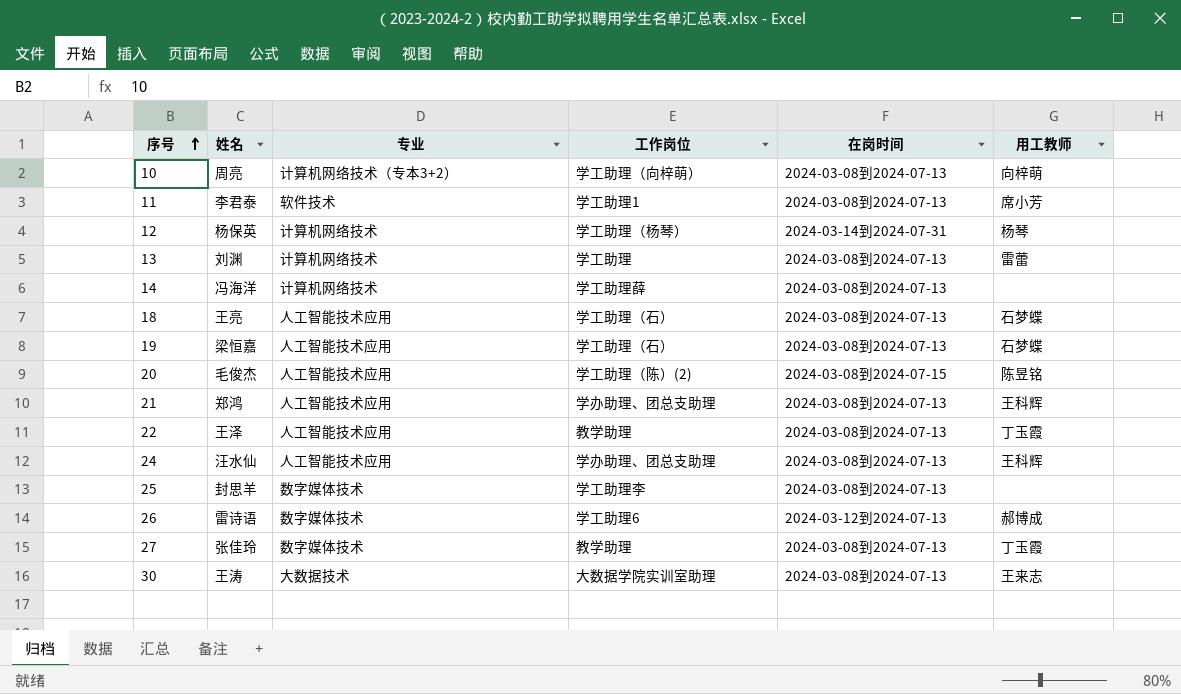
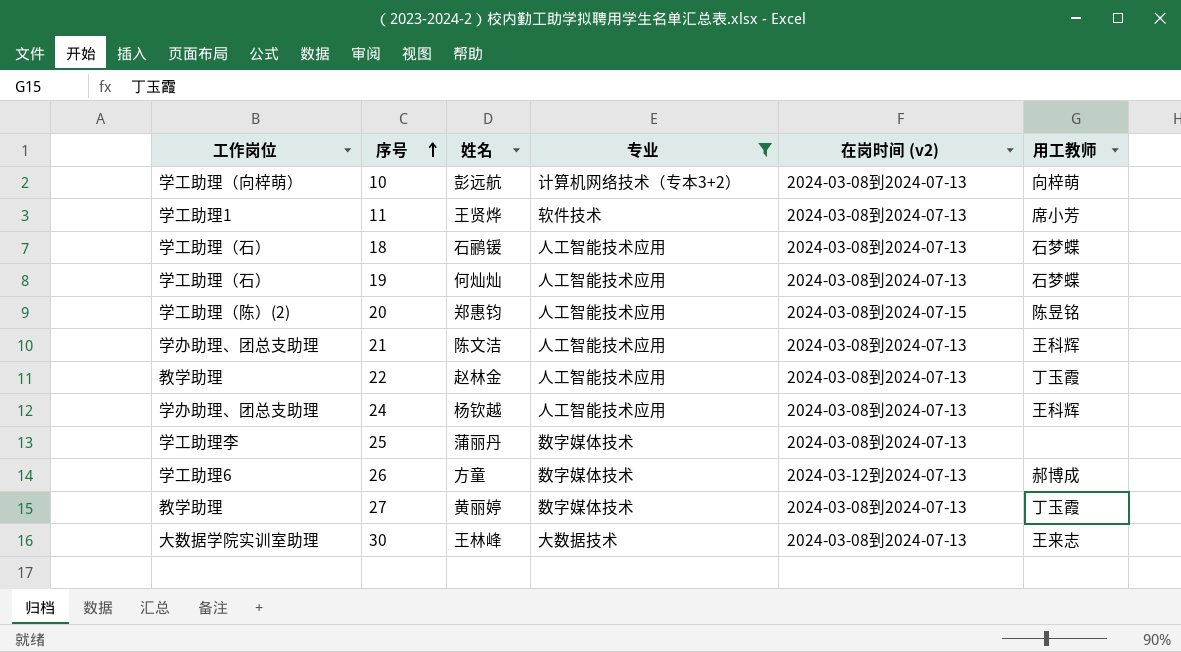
filter: none -> 专业 != 计算机网络技术
column 工作岗位 | position: 4 -> 1
column name: 在岗时间 -> 在岗时间 (v2)
10 | 姓名: 周亮 -> 彭远航
11 | 姓名: 李君泰 -> 王贤烨
18 | 姓名: 王亮 -> 石鹂锾
19 | 姓名: 梁恒嘉 -> 何灿灿
20 | 姓名: 毛俊杰 -> 郑惠钧
21 | 姓名: 郑鸿 -> 陈文洁
22 | 姓名: 王泽 -> 赵林金
24 | 姓名: 汪水仙 -> 杨钦越
25 | 姓名: 封思羊 -> 蒲丽丹
26 | 姓名: 雷诗语 -> 方童
27 | 姓名: 张佳玲 -> 黄丽婷
30 | 姓名: 王涛 -> 王林峰

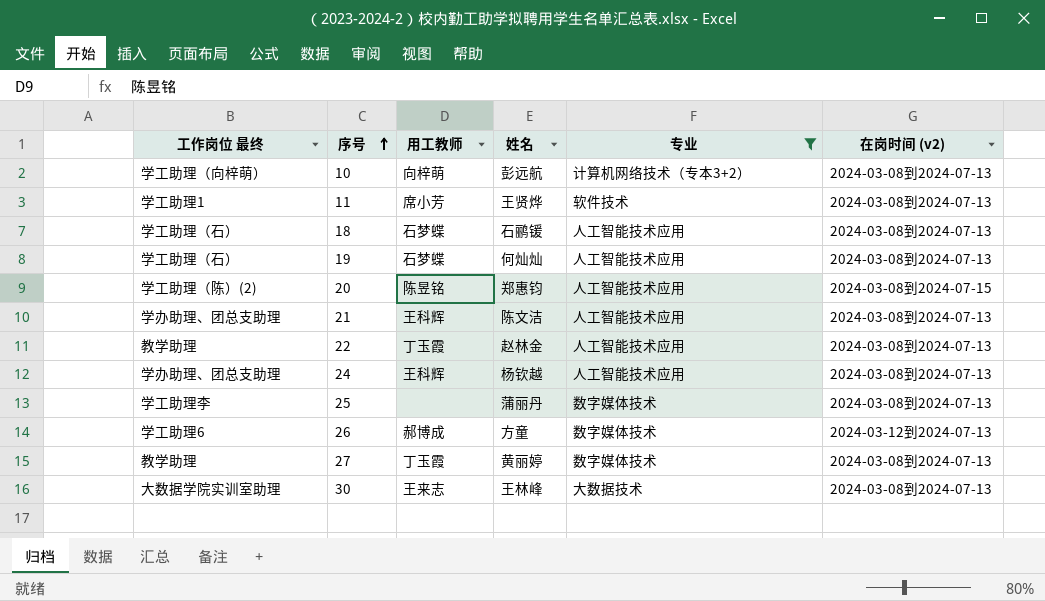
column name: 工作岗位 -> 工作岗位 最终
column 用工教师 | position: 6 -> 3

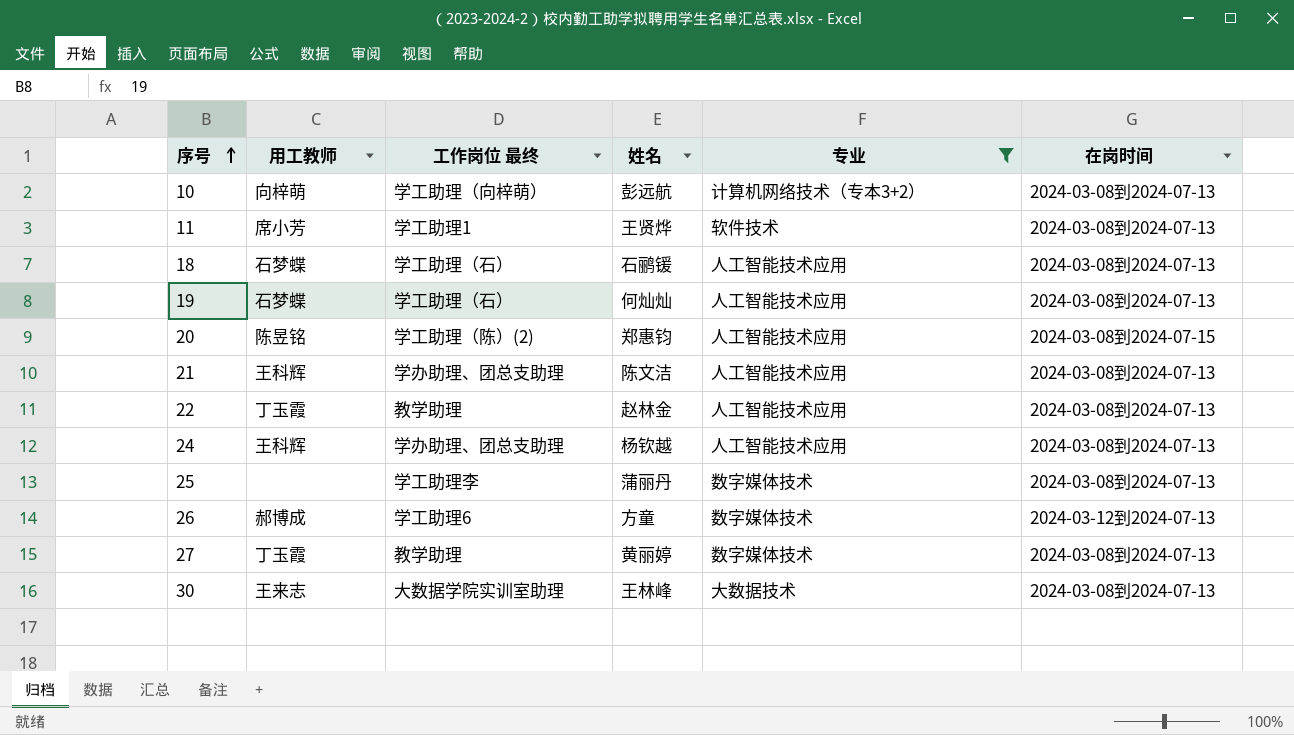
column 工作岗位 最终 | position: 1 -> 3
column name: 在岗时间 (v2) -> 在岗时间

